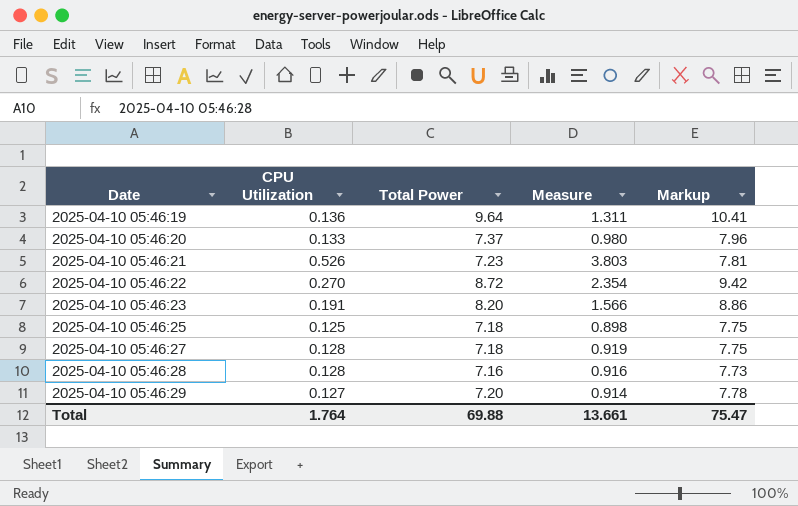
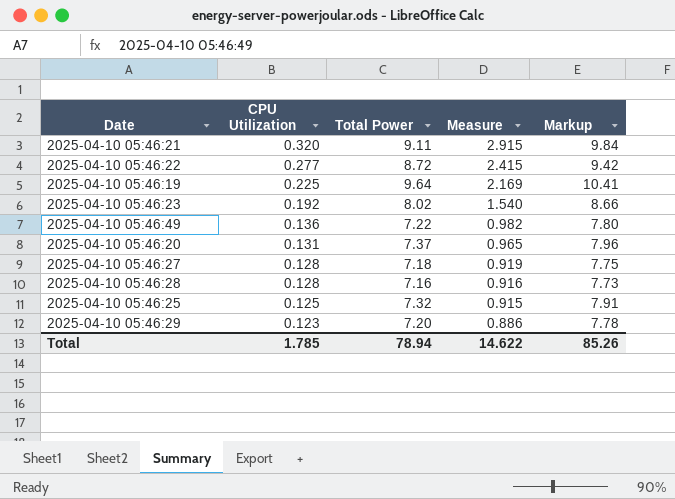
row order: Date ascending -> CPU Utilization descending
2025-04-10 05:46:21 | CPU Utilization: 0.526 -> 0.320
2025-04-10 05:46:21 | Total Power: 7.23 -> 9.11
2025-04-10 05:46:21 | Measure: 3.803 -> 2.915
2025-04-10 05:46:21 | Markup: 7.81 -> 9.84
2025-04-10 05:46:22 | CPU Utilization: 0.270 -> 0.277
2025-04-10 05:46:22 | Measure: 2.354 -> 2.415
2025-04-10 05:46:19 | CPU Utilization: 0.136 -> 0.225
2025-04-10 05:46:19 | Measure: 1.311 -> 2.169
2025-04-10 05:46:23 | CPU Utilization: 0.191 -> 0.192
2025-04-10 05:46:23 | Total Power: 8.20 -> 8.02
2025-04-10 05:46:23 | Measure: 1.566 -> 1.540
2025-04-10 05:46:23 | Markup: 8.86 -> 8.66
row 2025-04-10 05:46:49: none -> 0.136 | 7.22 | 0.982 | 7.80
2025-04-10 05:46:20 | CPU Utilization: 0.133 -> 0.131
2025-04-10 05:46:20 | Measure: 0.980 -> 0.965
2025-04-10 05:46:25 | Total Power: 7.18 -> 7.32
2025-04-10 05:46:25 | Measure: 0.898 -> 0.915
2025-04-10 05:46:25 | Markup: 7.75 -> 7.91
2025-04-10 05:46:29 | CPU Utilization: 0.127 -> 0.123
2025-04-10 05:46:29 | Measure: 0.914 -> 0.886
Total | CPU Utilization: 1.764 -> 1.785
Total | Total Power: 69.88 -> 78.94
Total | Measure: 13.661 -> 14.622
Total | Markup: 75.47 -> 85.26

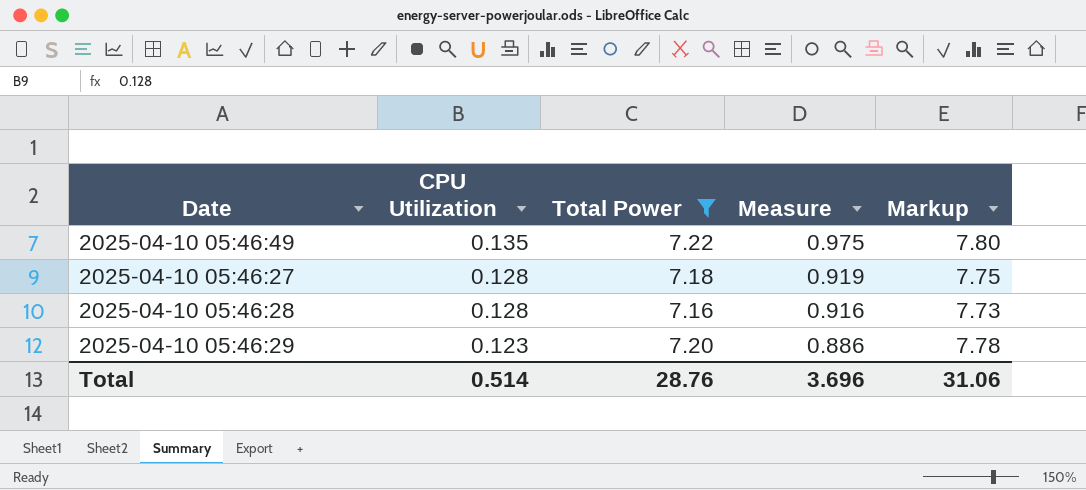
filter: none -> Total Power <= 7.22
2025-04-10 05:46:49 | CPU Utilization: 0.136 -> 0.135
2025-04-10 05:46:49 | Measure: 0.982 -> 0.975
Total | CPU Utilization: 1.785 -> 0.514
Total | Total Power: 78.94 -> 28.76
Total | Measure: 14.622 -> 3.696
Total | Markup: 85.26 -> 31.06

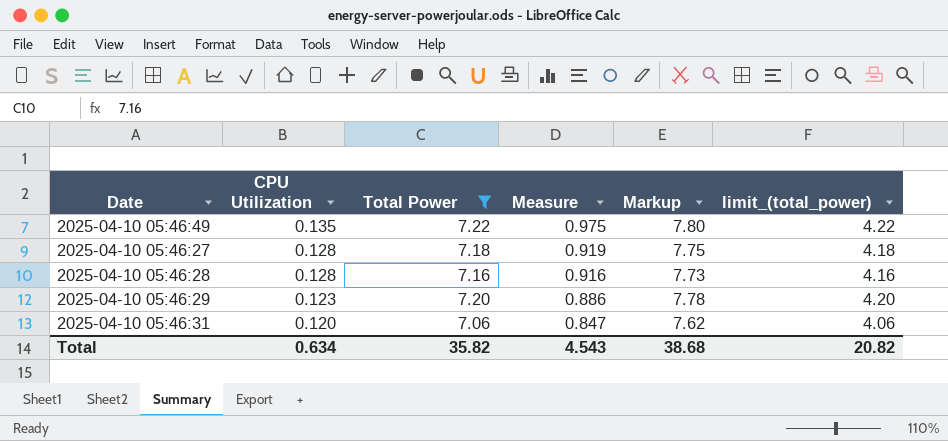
column limit_(total_power) | formula: none -> [Total Power] - 3
row 2025-04-10 05:46:31: none -> 0.120 | 7.06 | 0.847 | 7.62 | 4.06
Total | CPU Utilization: 0.514 -> 0.634
Total | Total Power: 28.76 -> 35.82
Total | Measure: 3.696 -> 4.543
Total | Markup: 31.06 -> 38.68

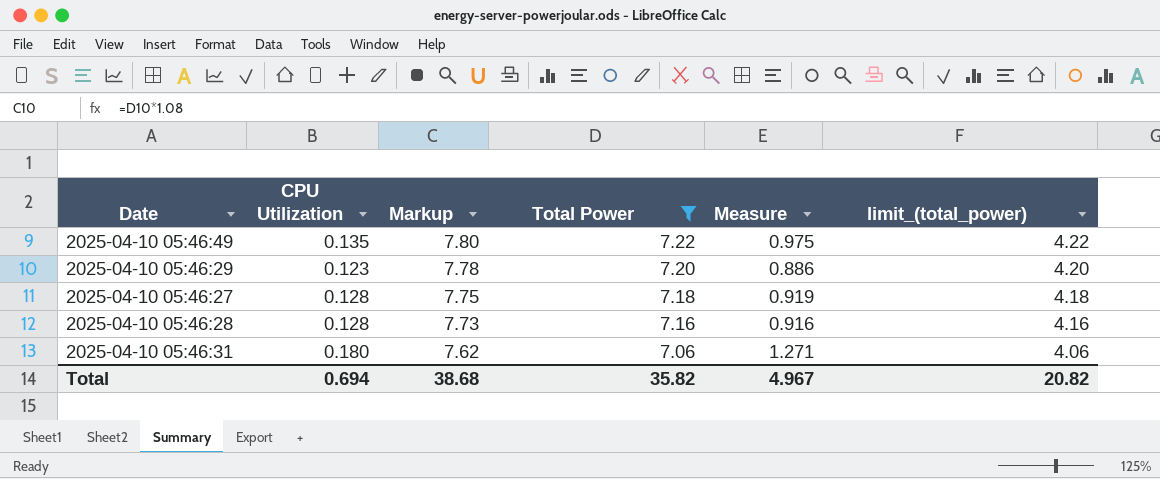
row order: CPU Utilization descending -> Markup descending
column Markup | position: 5 -> 3
2025-04-10 05:46:31 | CPU Utilization: 0.120 -> 0.180
2025-04-10 05:46:31 | Measure: 0.847 -> 1.271
Total | CPU Utilization: 0.634 -> 0.694
Total | Measure: 4.543 -> 4.967

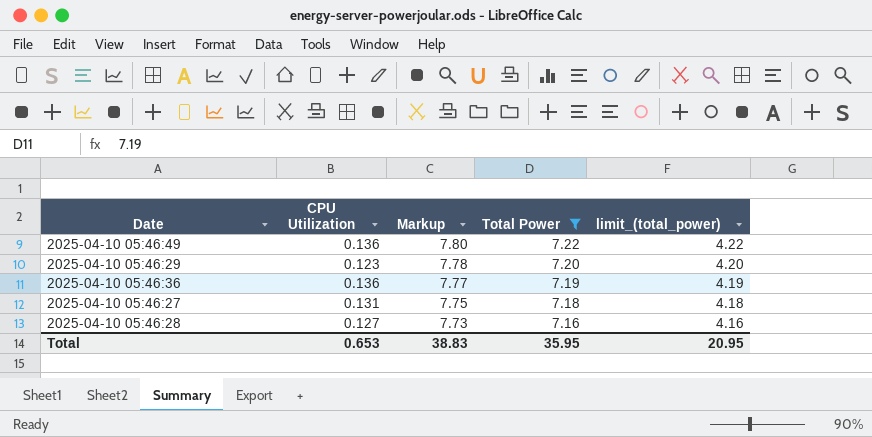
column Measure | formula: [CPU Utilization] * [Total Power] -> none
row 2025-04-10 05:46:31: 0.180 | 7.62 | 7.06 | 1.271 | 4.06 -> none
2025-04-10 05:46:49 | CPU Utilization: 0.135 -> 0.136
row 2025-04-10 05:46:36: none -> 0.136 | 7.77 | 7.19 | 4.19
2025-04-10 05:46:27 | CPU Utilization: 0.128 -> 0.131
2025-04-10 05:46:28 | CPU Utilization: 0.128 -> 0.127
Total | CPU Utilization: 0.694 -> 0.653
Total | Markup: 38.68 -> 38.83
Total | Total Power: 35.82 -> 35.95
Total | limit_(total_power): 20.82 -> 20.95

